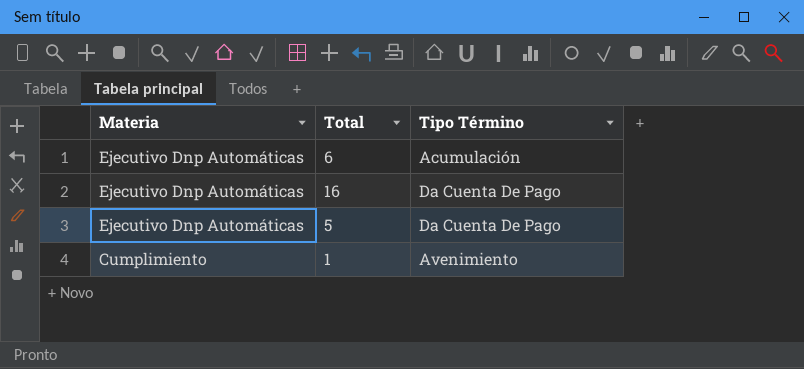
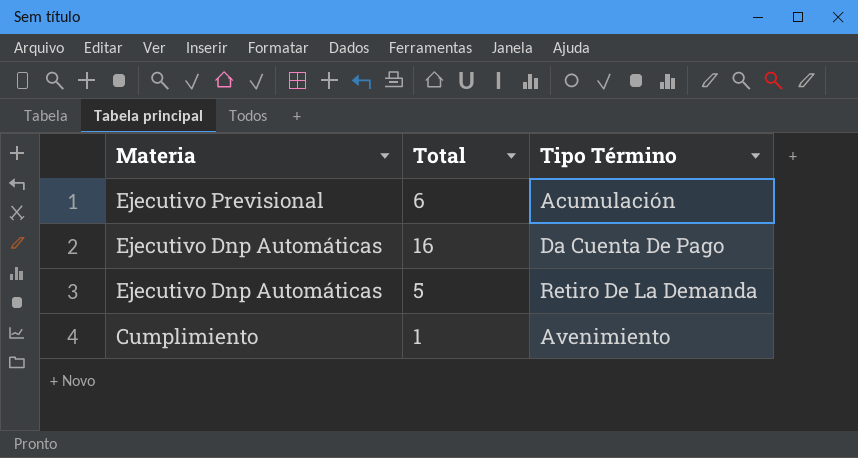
6 | Materia: Ejecutivo Dnp Automáticas -> Ejecutivo Previsional
5 | Tipo Término: Da Cuenta De Pago -> Retiro De La Demanda

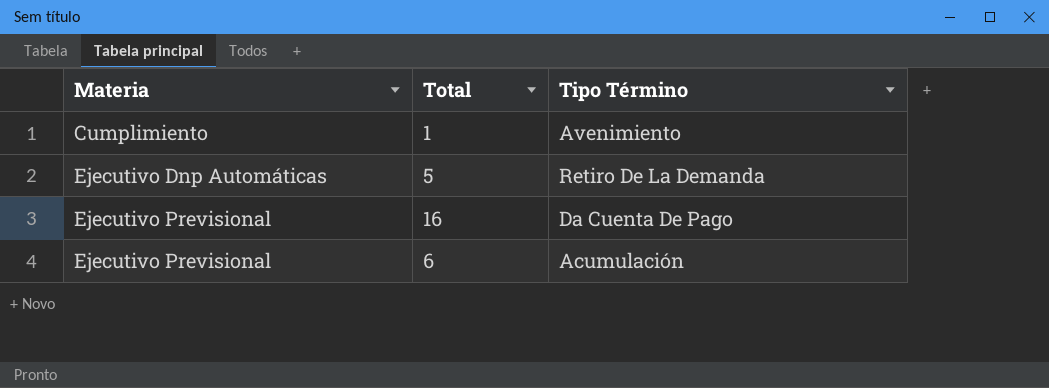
row order: Materia descending -> Materia ascending
16 | Materia: Ejecutivo Dnp Automáticas -> Ejecutivo Previsional

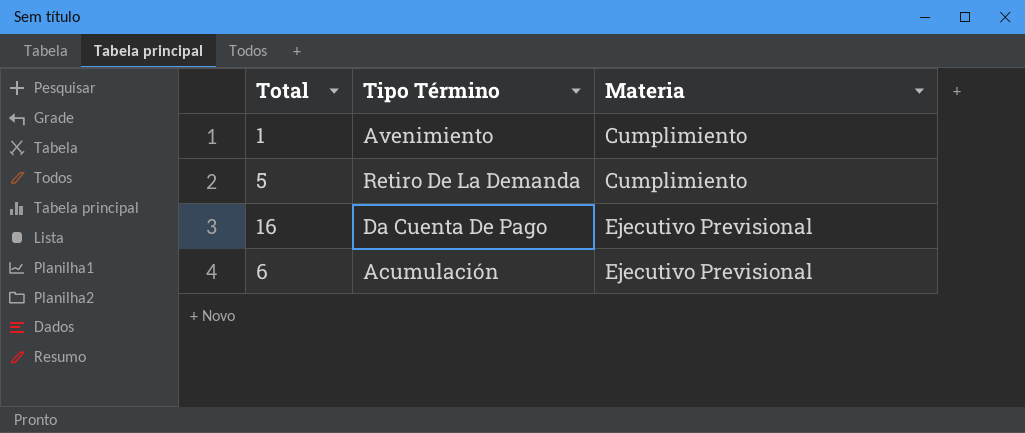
column Materia | position: 1 -> 3
5 | Materia: Ejecutivo Dnp Automáticas -> Cumplimiento

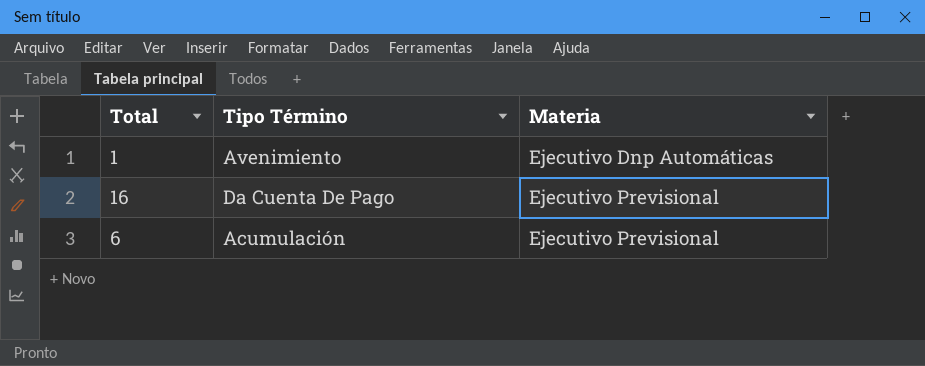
row 5: Retiro De La Demanda | Cumplimiento -> none
1 | Materia: Cumplimiento -> Ejecutivo Dnp Automáticas

